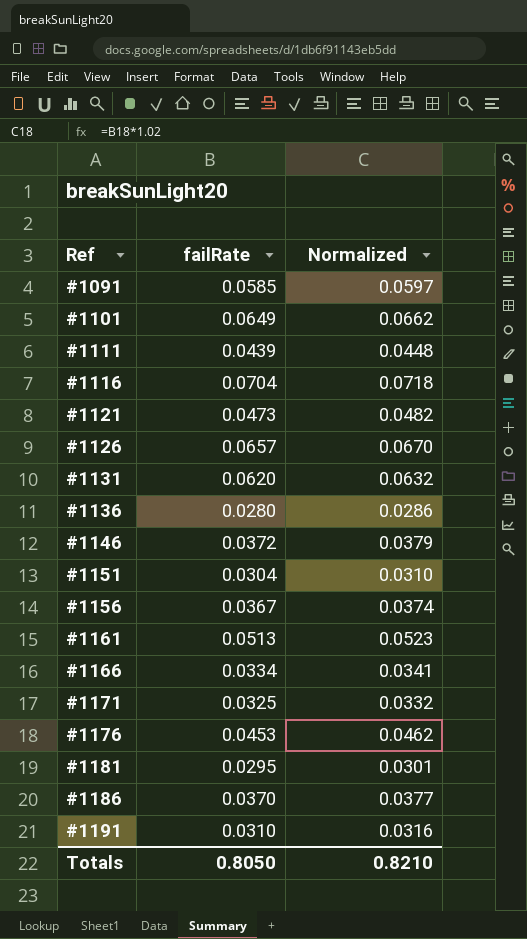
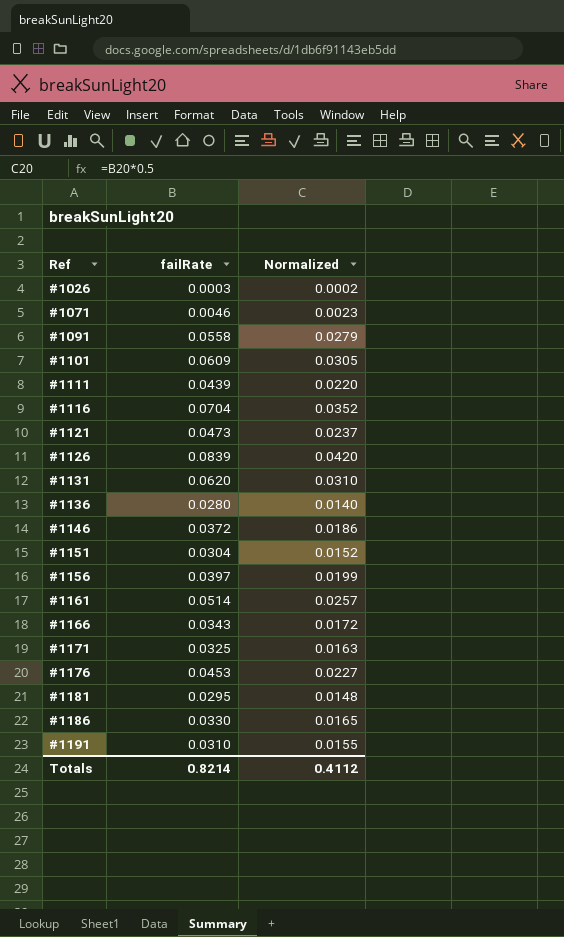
column Normalized | formula: [failRate] * 1.02 -> [failRate] * 0.5
row #1026: none -> 0.0003 | 0.0002
row #1071: none -> 0.0046 | 0.0023
#1091 | failRate: 0.0585 -> 0.0558
#1101 | failRate: 0.0649 -> 0.0609
#1126 | failRate: 0.0657 -> 0.0839
#1156 | failRate: 0.0367 -> 0.0397
#1161 | failRate: 0.0513 -> 0.0514
#1166 | failRate: 0.0334 -> 0.0343
#1186 | failRate: 0.0370 -> 0.0330
Totals | failRate: 0.8050 -> 0.8214
Totals | Normalized: 0.8210 -> 0.4112

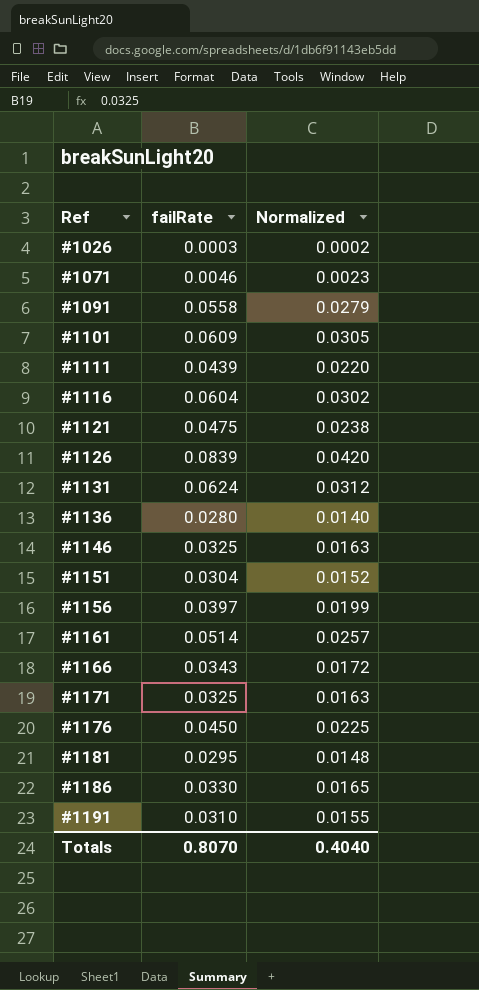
#1116 | failRate: 0.0704 -> 0.0604
#1116 | Normalized: 0.0352 -> 0.0302
#1121 | failRate: 0.0473 -> 0.0475
#1121 | Normalized: 0.0237 -> 0.0238
#1131 | failRate: 0.0620 -> 0.0624
#1131 | Normalized: 0.0310 -> 0.0312
#1146 | failRate: 0.0372 -> 0.0325
#1146 | Normalized: 0.0186 -> 0.0163
#1176 | failRate: 0.0453 -> 0.0450
#1176 | Normalized: 0.0227 -> 0.0225
Totals | failRate: 0.8214 -> 0.8070
Totals | Normalized: 0.4112 -> 0.4040

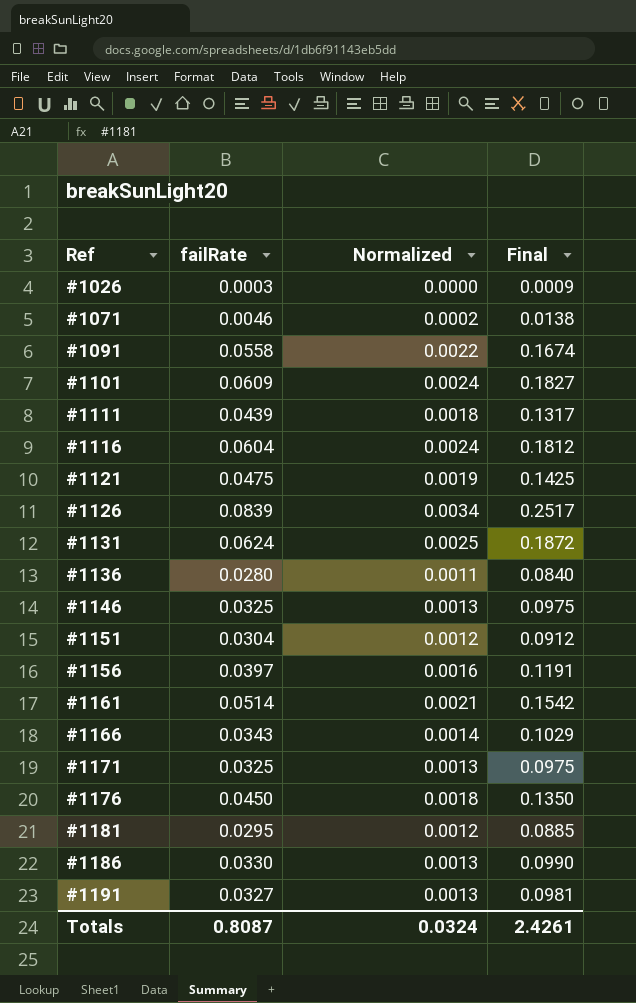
column Normalized | formula: [failRate] * 0.5 -> [failRate] * 0.04
column Final | formula: none -> [failRate] * 3
#1191 | failRate: 0.0310 -> 0.0327
Totals | failRate: 0.8070 -> 0.8087
Totals | Normalized: 0.4040 -> 0.0324

